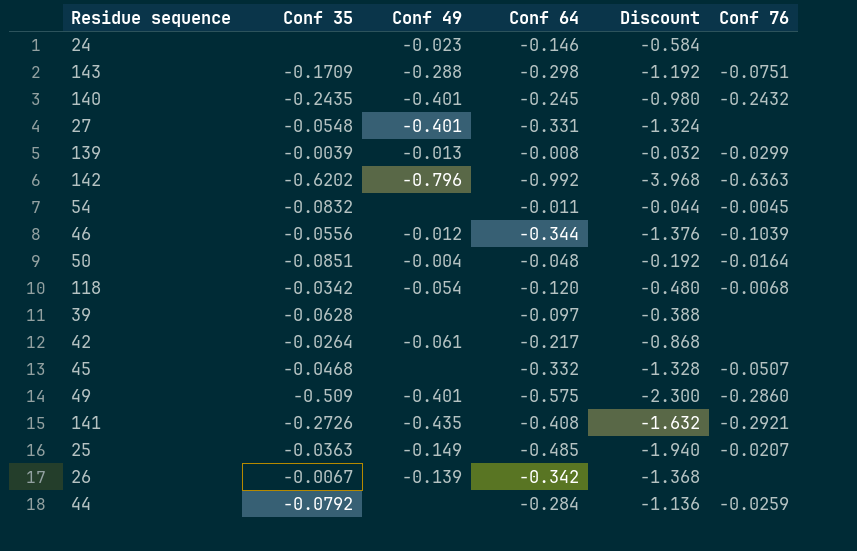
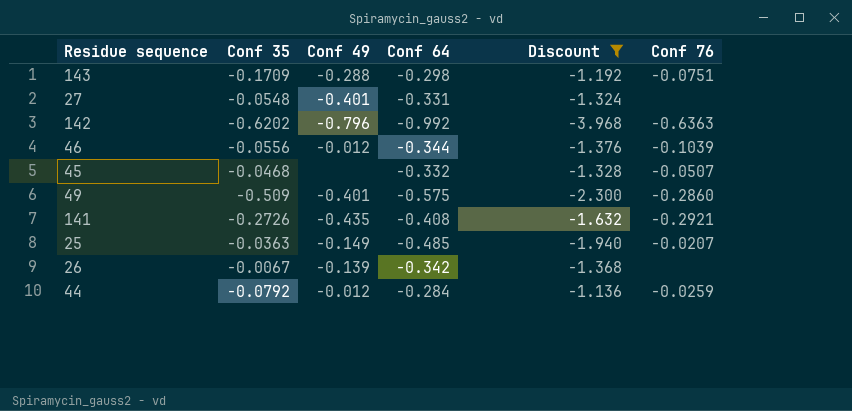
filter: none -> Discount <= -1.136
44 | Conf 49: none -> -0.012

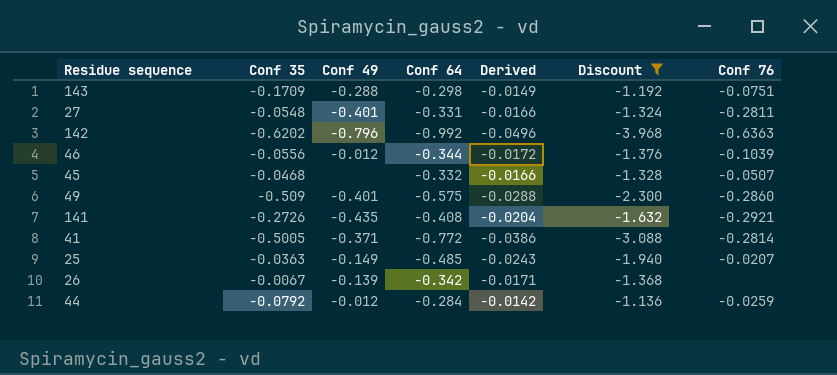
column Derived | formula: none -> [Conf 64] * 0.05
27 | Conf 76: none -> -0.2811
row 41: none -> -0.5005 | -0.371 | -0.772 | -0.0386 | -3.088 | -0.2814

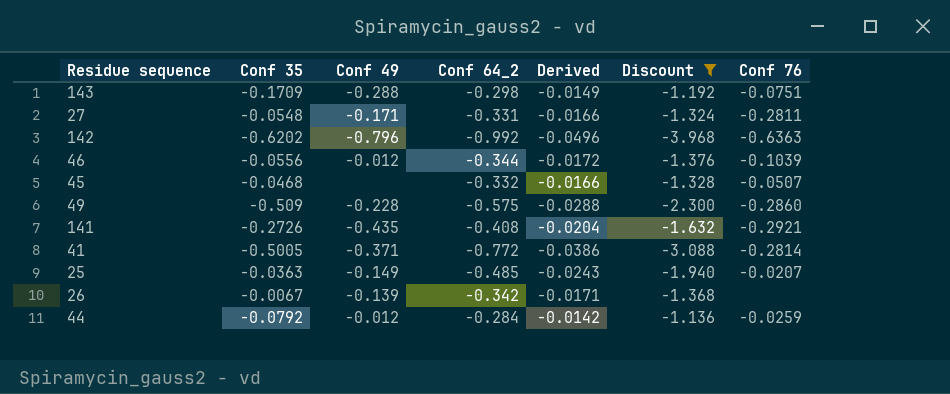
column name: Conf 64 -> Conf 64_2
27 | Conf 49: -0.401 -> -0.171
49 | Conf 49: -0.401 -> -0.228

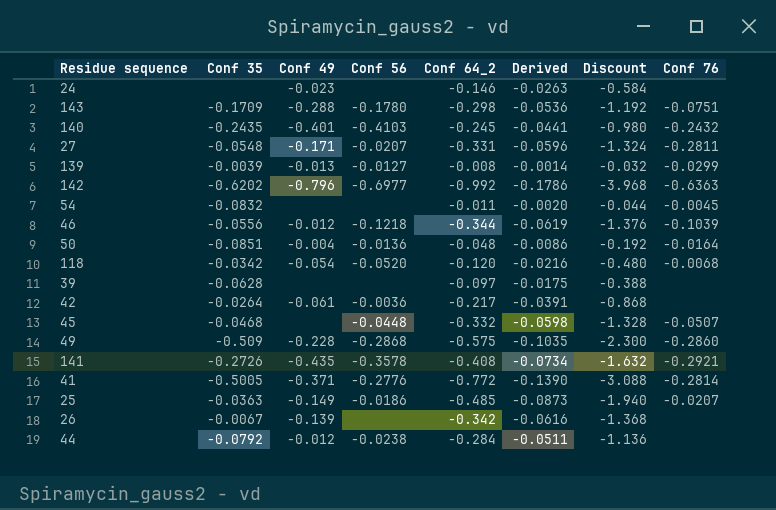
filter: Discount <= -1.136 -> none
column Conf 56 | position: none -> 4
column Derived | formula: [Conf 64_2] * 0.05 -> [Conf 64_2] * 0.18
44 | Conf 76: -0.0259 -> none

